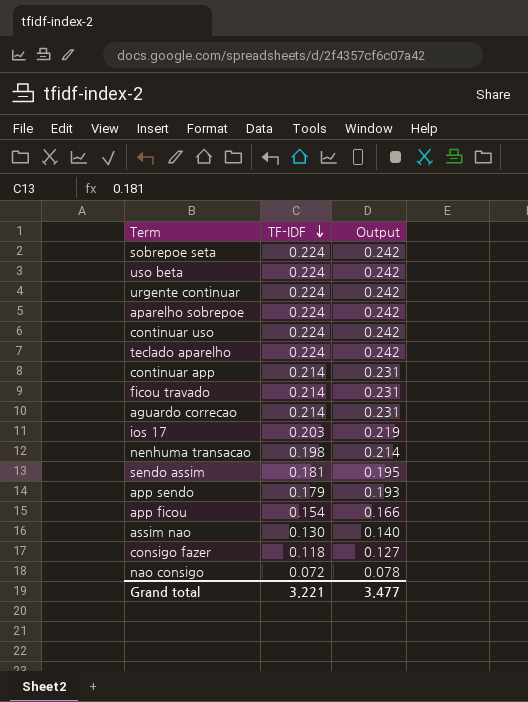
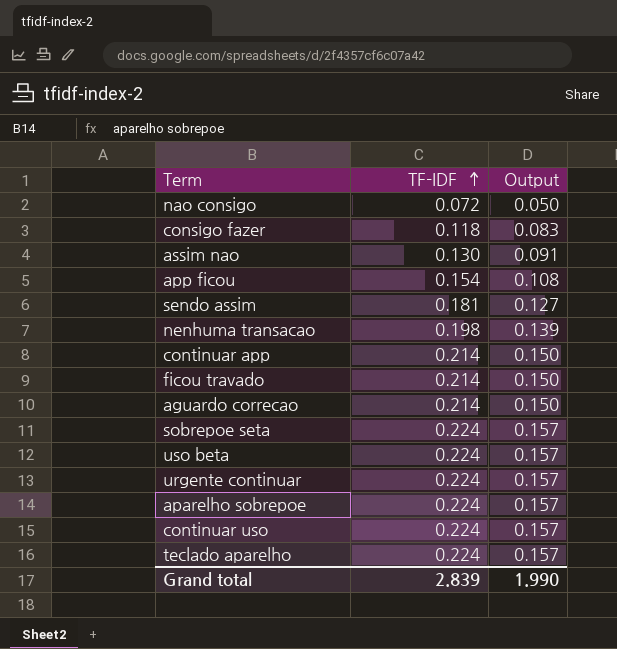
row order: TF-IDF descending -> TF-IDF ascending
column Output | formula: [TF-IDF] * 1.08 -> [TF-IDF] * 0.7
row ios 17: 0.203 | 0.219 -> none
row app sendo: 0.179 | 0.193 -> none
Grand total | TF-IDF: 3.221 -> 2.839
Grand total | Output: 3.477 -> 1.990

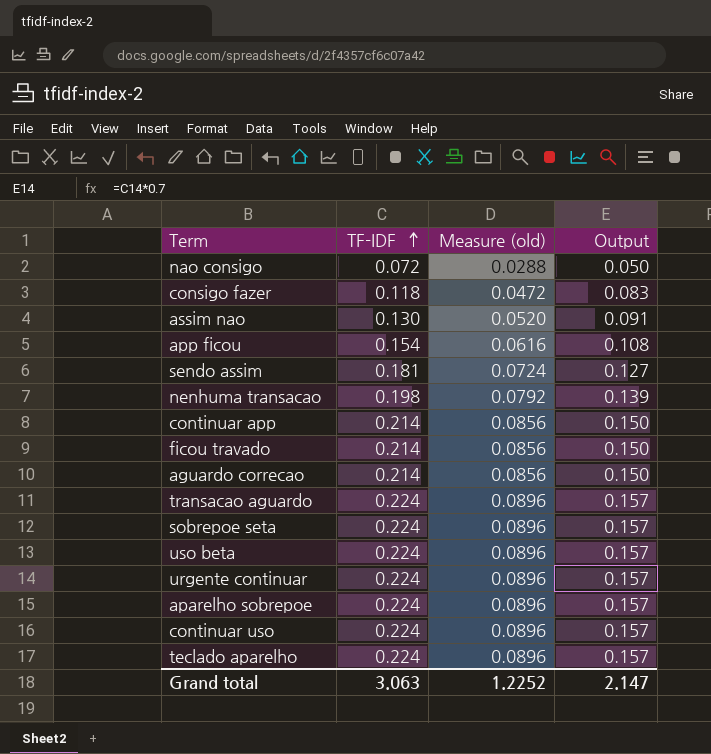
column Measure (old) | formula: none -> [TF-IDF] * 0.4
row transacao aguardo: none -> 0.224 | 0.0896 | 0.157
Grand total | TF-IDF: 2.839 -> 3.063
Grand total | Output: 1.990 -> 2.147

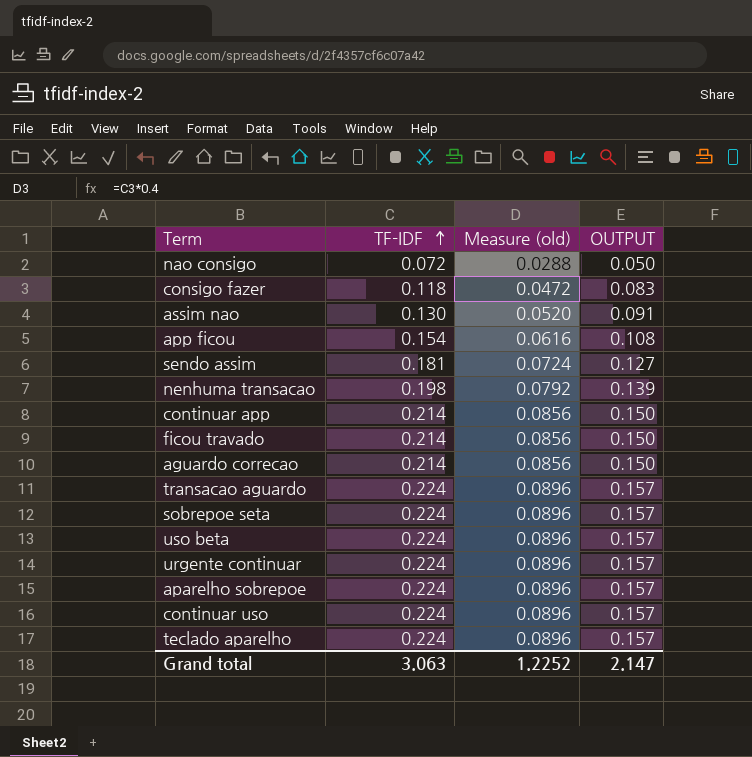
column name: Output -> OUTPUT

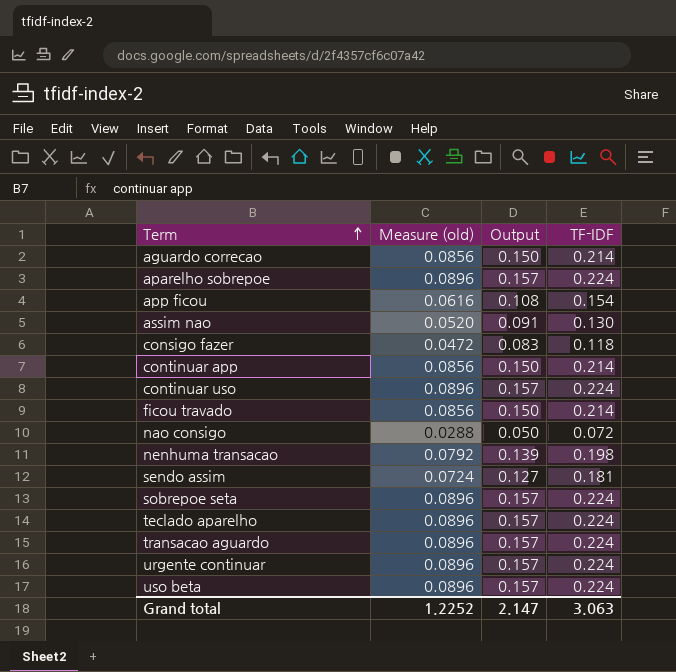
row order: TF-IDF ascending -> Term ascending
column name: OUTPUT -> Output
column TF-IDF | position: 2 -> 4

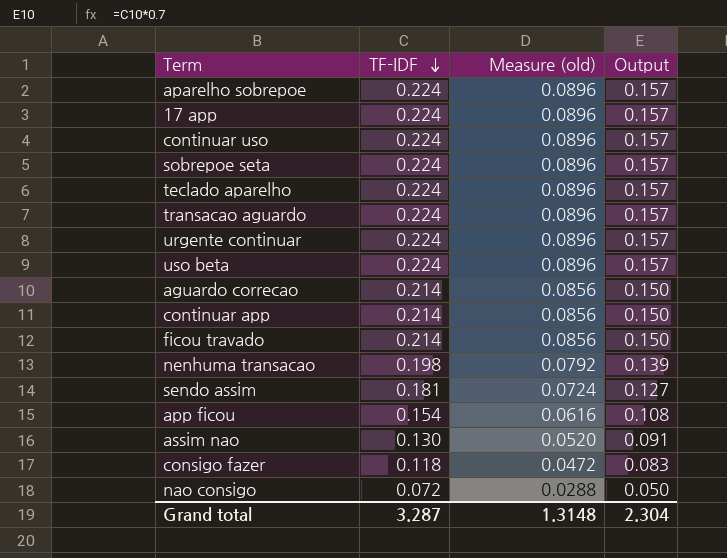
row order: Term ascending -> TF-IDF descending
column TF-IDF | position: 4 -> 2
row 17 app: none -> 0.224 | 0.0896 | 0.157
Grand total | TF-IDF: 3.063 -> 3.287
Grand total | Measure (old): 1.2252 -> 1.3148
Grand total | Output: 2.147 -> 2.304

